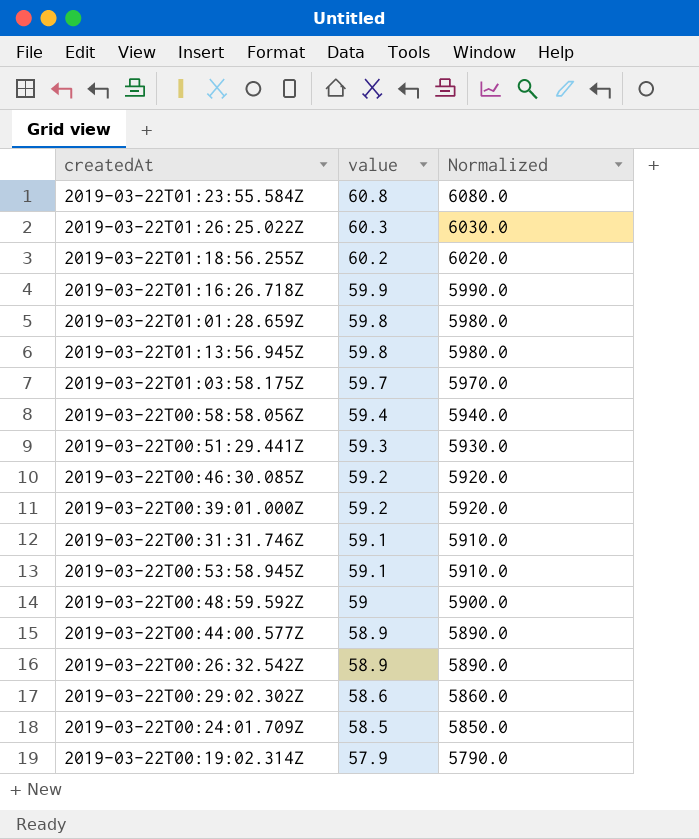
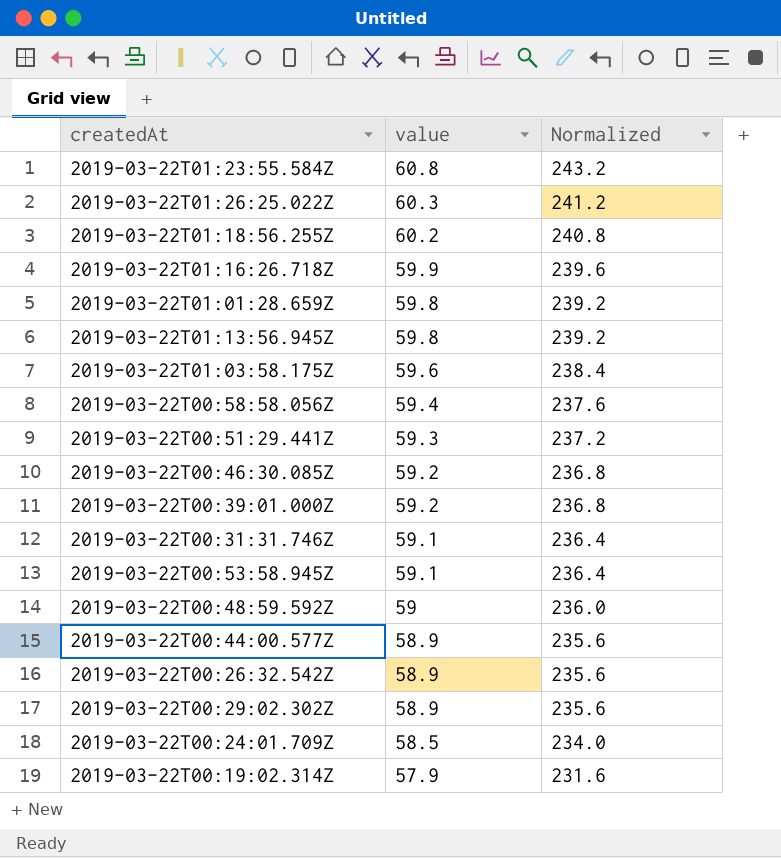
column Normalized | formula: [value] * 100 -> [value] * 4
2019-03-22T01:03:58.175Z | value: 59.7 -> 59.6
2019-03-22T00:29:02.302Z | value: 58.6 -> 58.9

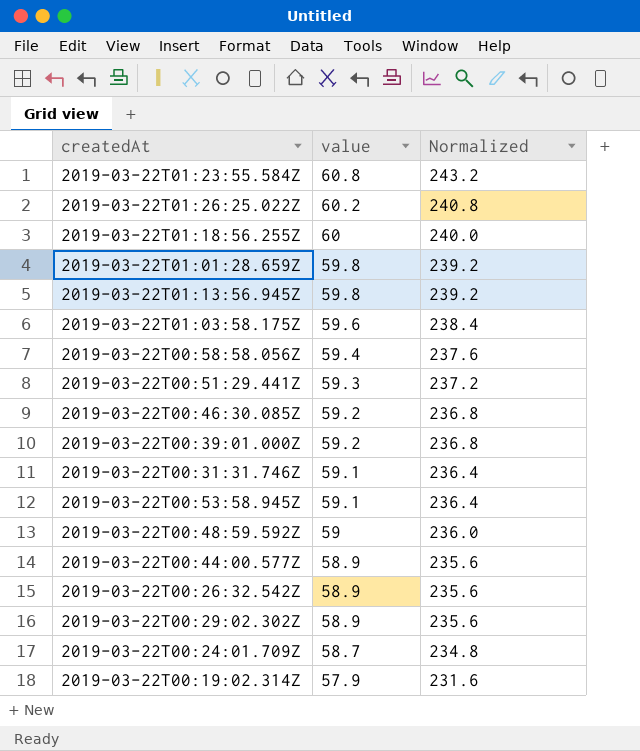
row 2019-03-22T01:16:26.718Z: 59.9 | 239.6 -> none
2019-03-22T01:26:25.022Z | value: 60.3 -> 60.2
2019-03-22T01:26:25.022Z | Normalized: 241.2 -> 240.8
2019-03-22T01:18:56.255Z | value: 60.2 -> 60
2019-03-22T01:18:56.255Z | Normalized: 240.8 -> 240.0
2019-03-22T00:24:01.709Z | value: 58.5 -> 58.7
2019-03-22T00:24:01.709Z | Normalized: 234.0 -> 234.8

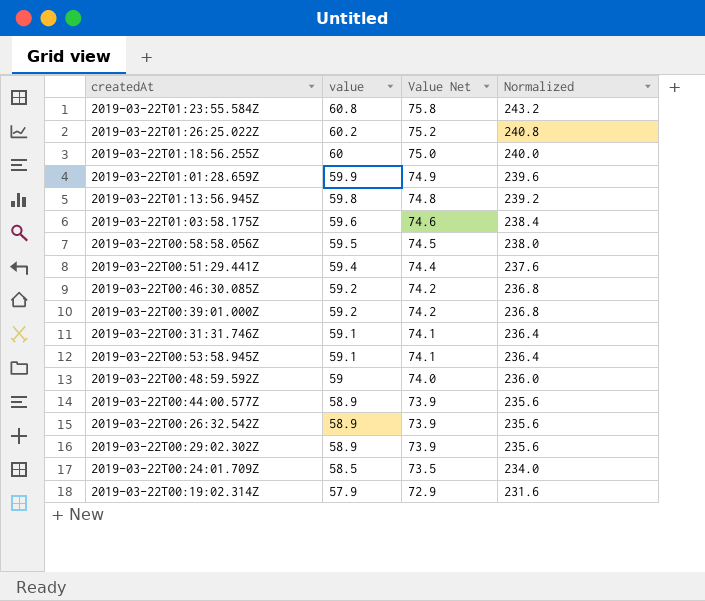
column Value Net | formula: none -> [value] + 15
2019-03-22T01:01:28.659Z | value: 59.8 -> 59.9
2019-03-22T01:01:28.659Z | Normalized: 239.2 -> 239.6
2019-03-22T00:58:58.056Z | value: 59.4 -> 59.5
2019-03-22T00:58:58.056Z | Normalized: 237.6 -> 238.0
2019-03-22T00:51:29.441Z | value: 59.3 -> 59.4
2019-03-22T00:51:29.441Z | Normalized: 237.2 -> 237.6
2019-03-22T00:24:01.709Z | value: 58.7 -> 58.5
2019-03-22T00:24:01.709Z | Normalized: 234.8 -> 234.0

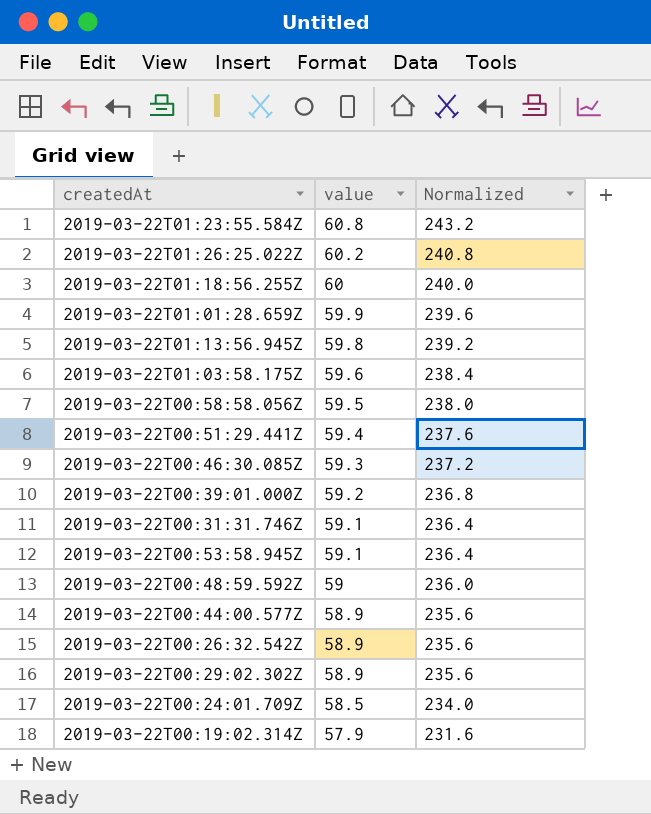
column Value Net | formula: [value] + 15 -> none
2019-03-22T00:46:30.085Z | value: 59.2 -> 59.3
2019-03-22T00:46:30.085Z | Normalized: 236.8 -> 237.2

